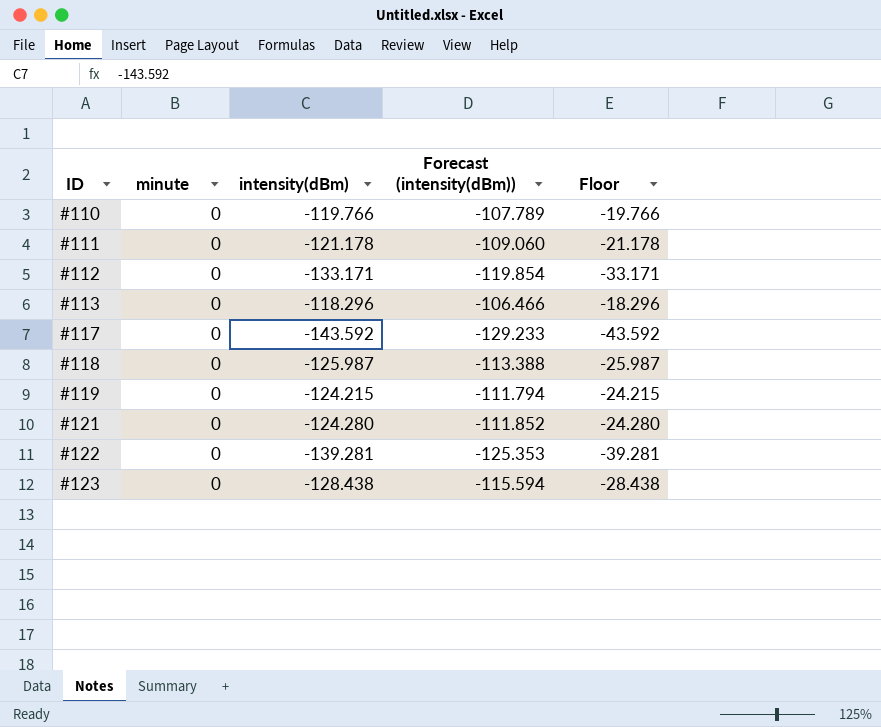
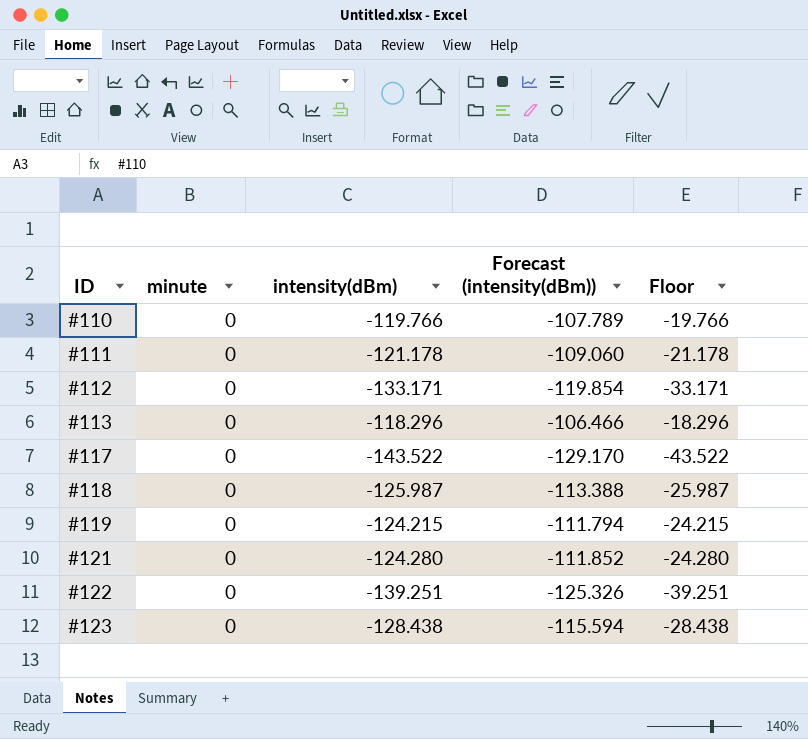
#117 | intensity(dBm): -143.592 -> -143.522
#117 | Forecast (intensity(dBm)): -129.233 -> -129.170
#117 | Floor: -43.592 -> -43.522
#122 | intensity(dBm): -139.281 -> -139.251
#122 | Forecast (intensity(dBm)): -125.353 -> -125.326
#122 | Floor: -39.281 -> -39.251

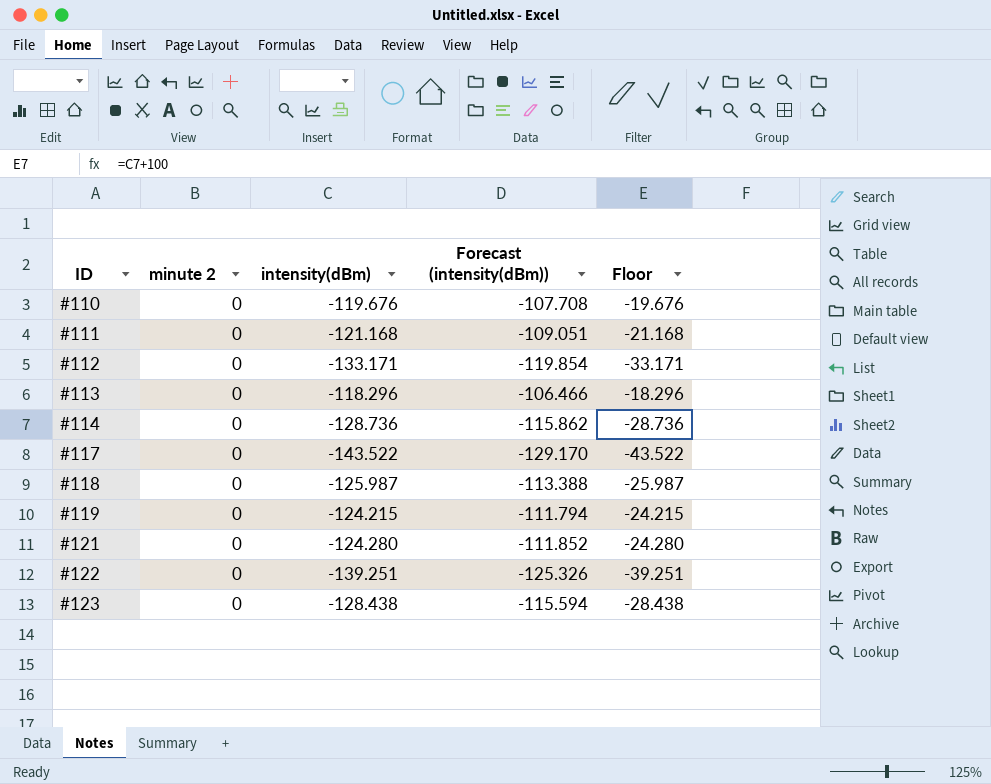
column name: minute -> minute 2
#110 | intensity(dBm): -119.766 -> -119.676
#110 | Forecast (intensity(dBm)): -107.789 -> -107.708
#110 | Floor: -19.766 -> -19.676
#111 | intensity(dBm): -121.178 -> -121.168
#111 | Forecast (intensity(dBm)): -109.060 -> -109.051
#111 | Floor: -21.178 -> -21.168
row #114: none -> 0 | -128.736 | -115.862 | -28.736

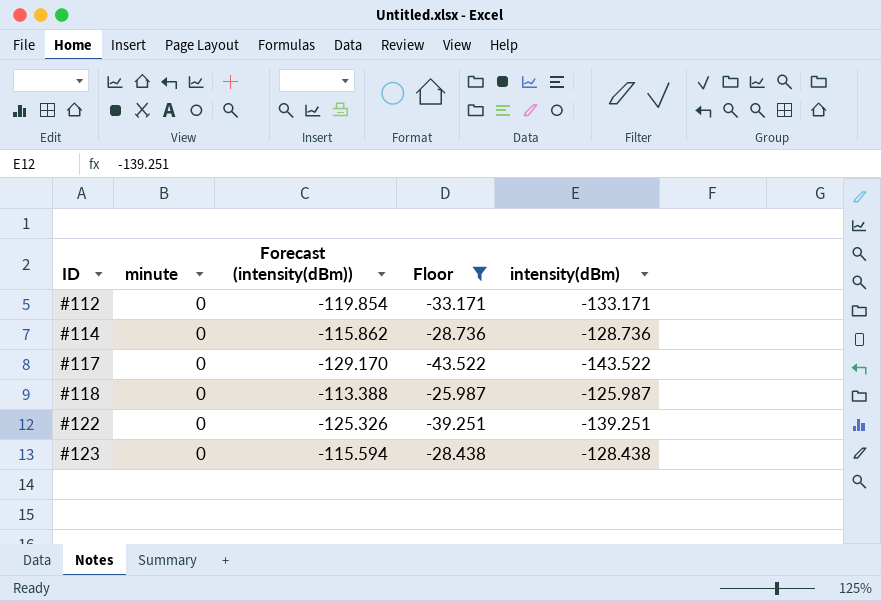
filter: none -> Floor <= -25.987
column name: minute 2 -> minute
column intensity(dBm) | position: 3 -> 5

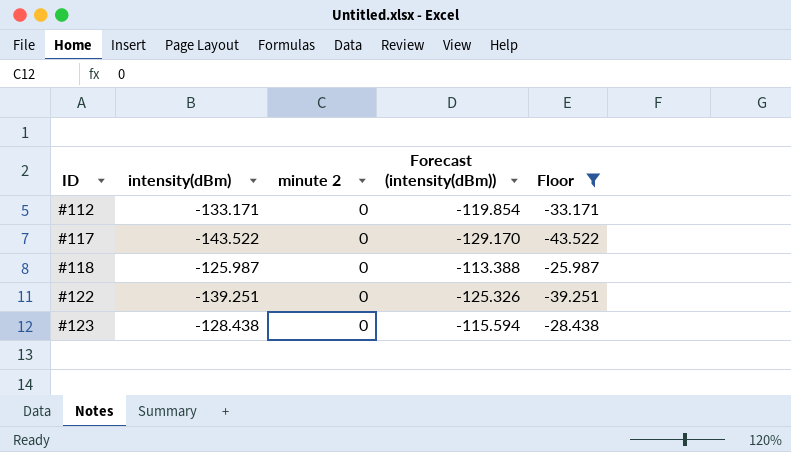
column intensity(dBm) | position: 5 -> 2
column name: minute -> minute 2
row #114: 0 | -115.862 | -28.736 | -128.736 -> none

